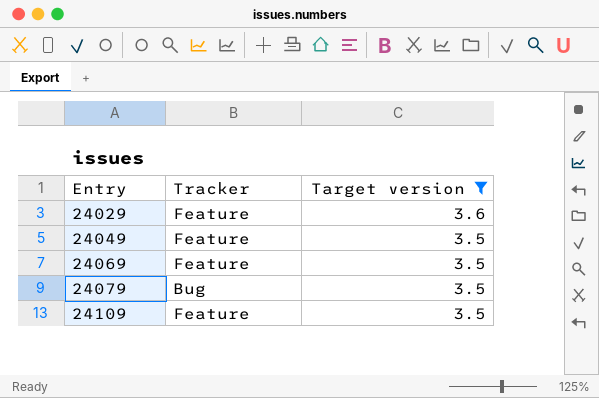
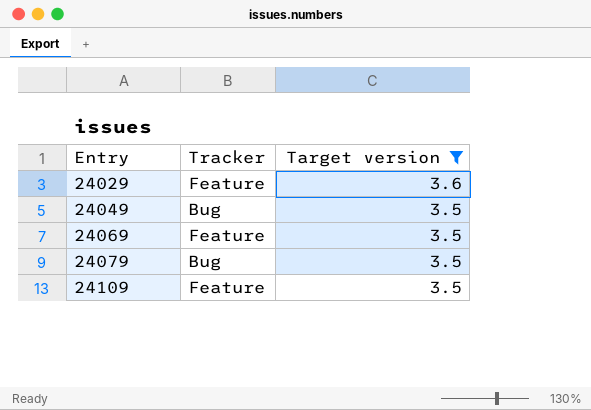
24049 | Tracker: Feature -> Bug

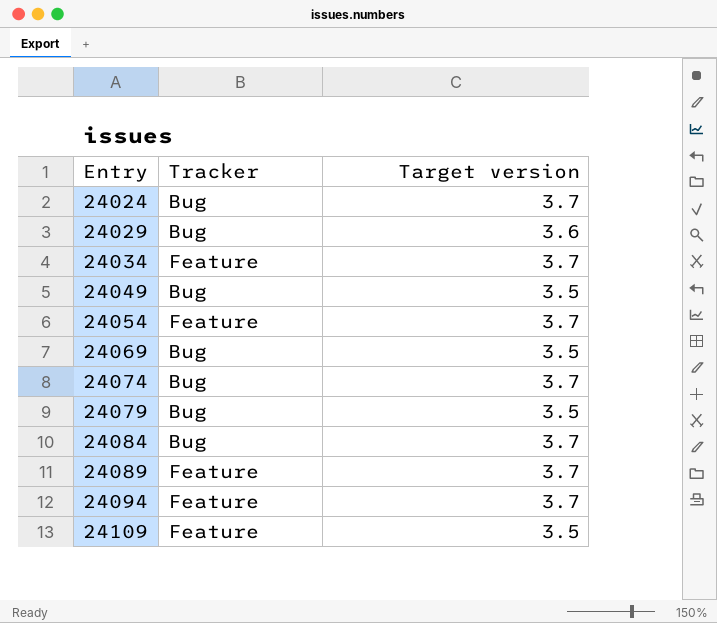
filter: Target version != 3.7 -> none
24029 | Tracker: Feature -> Bug
24069 | Tracker: Feature -> Bug

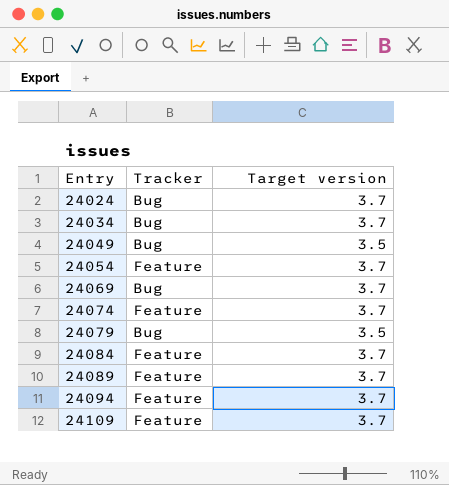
row 24029: Bug | 3.6 -> none
24034 | Tracker: Feature -> Bug
24069 | Target version: 3.5 -> 3.7
24074 | Tracker: Bug -> Feature
24084 | Tracker: Bug -> Feature
24109 | Target version: 3.5 -> 3.7

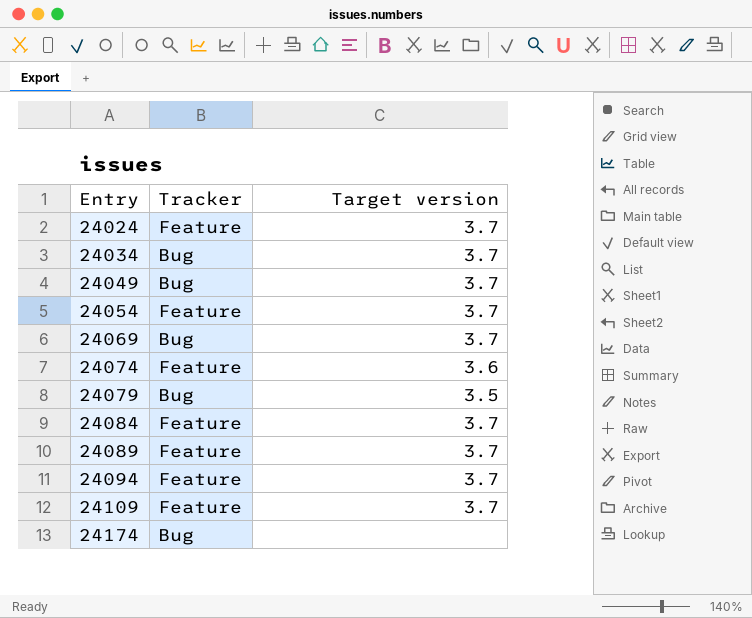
24024 | Tracker: Bug -> Feature
24049 | Target version: 3.5 -> 3.7
24074 | Target version: 3.7 -> 3.6
row 24174: none -> Bug | none

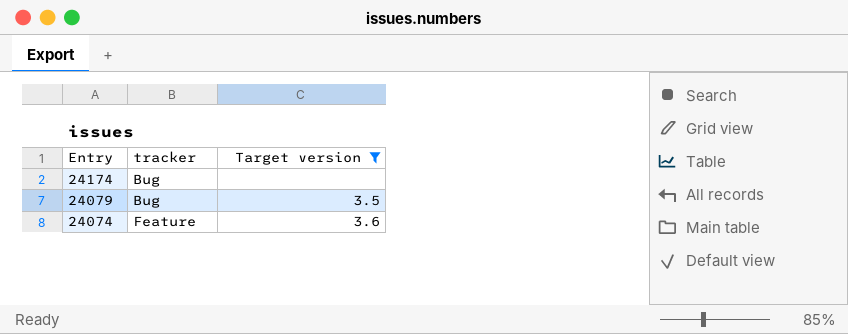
filter: none -> Target version != 3.7
row order: Entry ascending -> Entry descending
column name: Tracker -> tracker

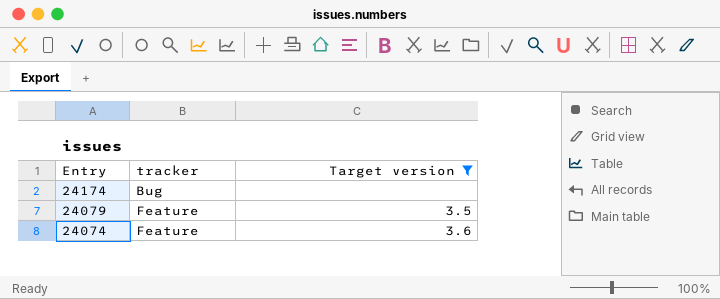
24079 | tracker: Bug -> Feature

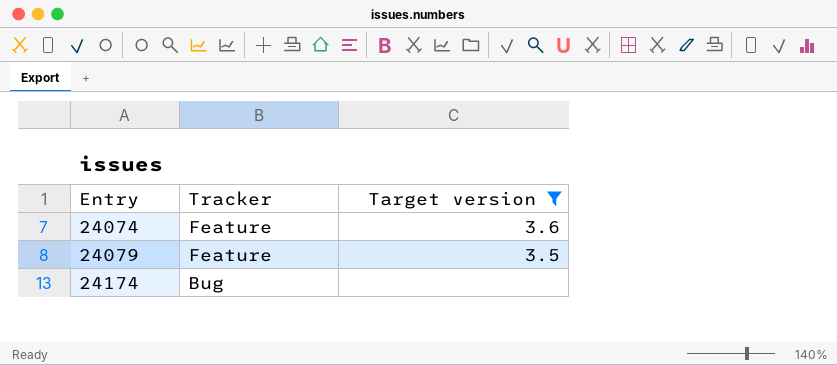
row order: Entry descending -> Entry ascending
column name: tracker -> Tracker

